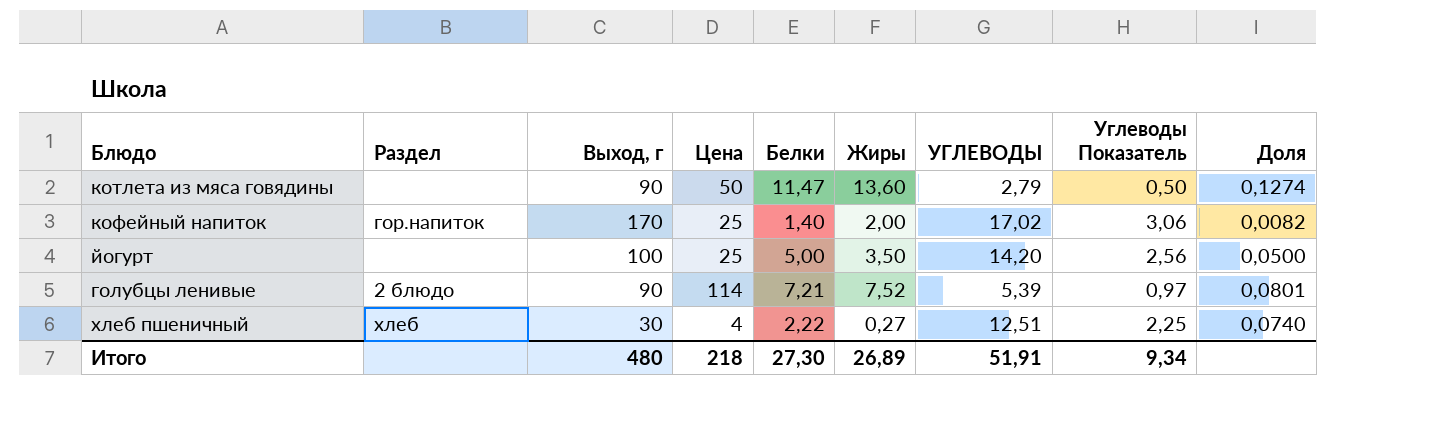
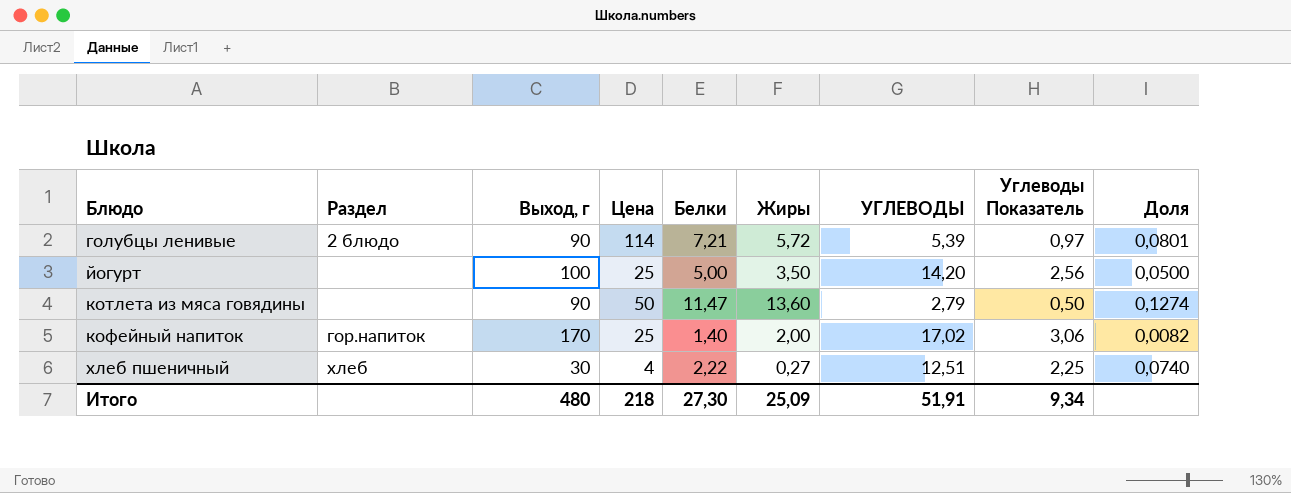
row order: none -> Блюдо ascending
голубцы ленивые | Жиры: 7,52 -> 5,72
Итого | Жиры: 26,89 -> 25,09

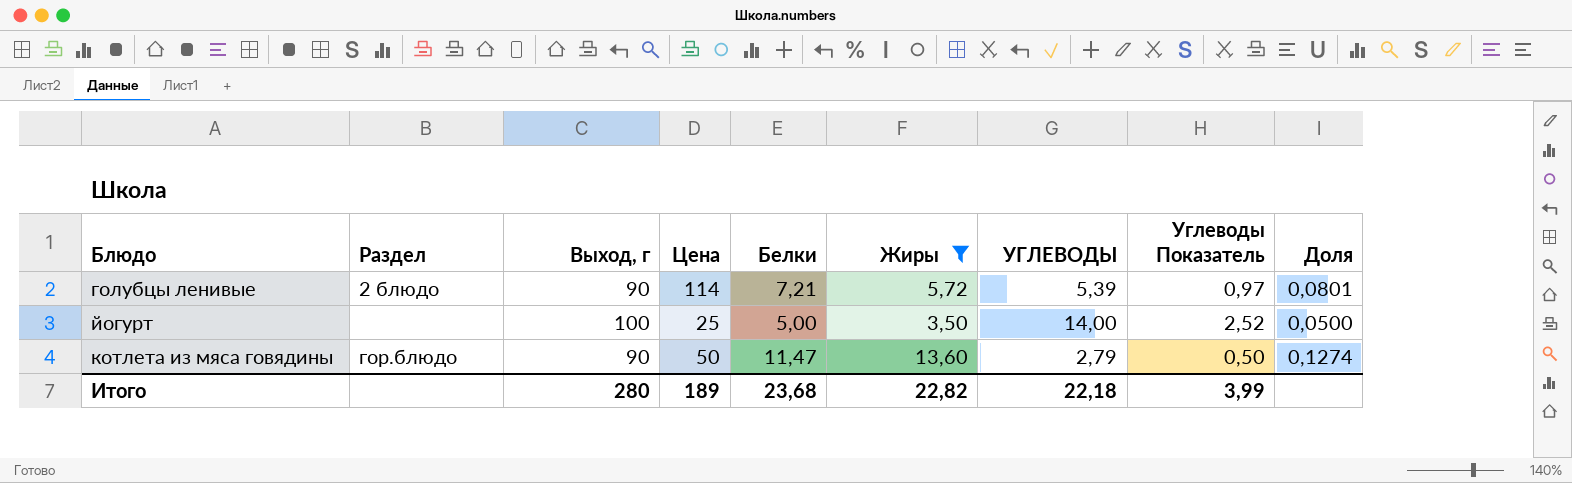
filter: none -> Жиры >= 3,50
йогурт | УГЛЕВОДЫ: 14,20 -> 14,00
йогурт | Углеводы Показатель: 2,56 -> 2,52
котлета из мяса говядины | Раздел: none -> гор.блюдо
Итого | Выход, г: 480 -> 280
Итого | Цена: 218 -> 189
Итого | Белки: 27,30 -> 23,68
Итого | Жиры: 25,09 -> 22,82
Итого | УГЛЕВОДЫ: 51,91 -> 22,18
Итого | Углеводы Показатель: 9,34 -> 3,99

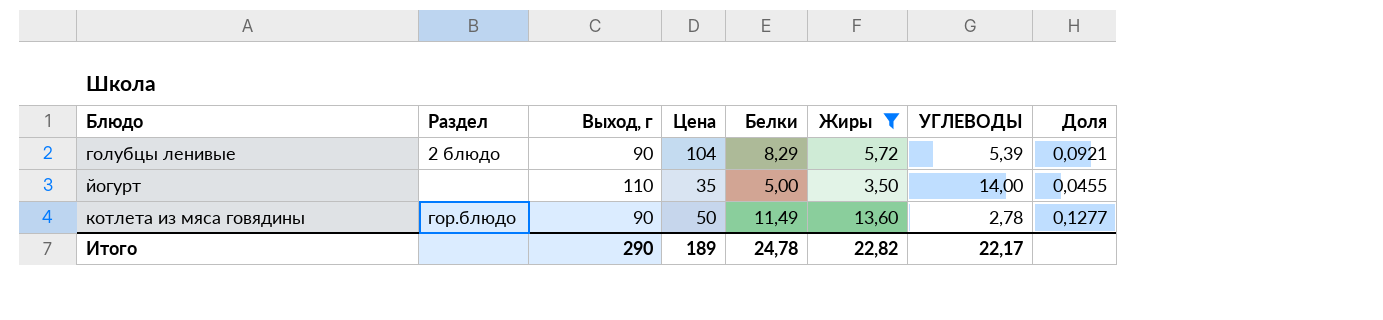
column Углеводы Показатель | formula: [УГЛЕВОДЫ] * 0,18 -> none
голубцы ленивые | Цена: 114 -> 104
голубцы ленивые | Белки: 7,21 -> 8,29
голубцы ленивые | Доля: 0,0801 -> 0,0921
йогурт | Выход, г: 100 -> 110
йогурт | Цена: 25 -> 35
йогурт | Доля: 0,0500 -> 0,0455
котлета из мяса говядины | Белки: 11,47 -> 11,49
котлета из мяса говядины | УГЛЕВОДЫ: 2,79 -> 2,78
котлета из мяса говядины | Доля: 0,1274 -> 0,1277
Итого | Выход, г: 280 -> 290
Итого | Белки: 23,68 -> 24,78
Итого | УГЛЕВОДЫ: 22,18 -> 22,17

